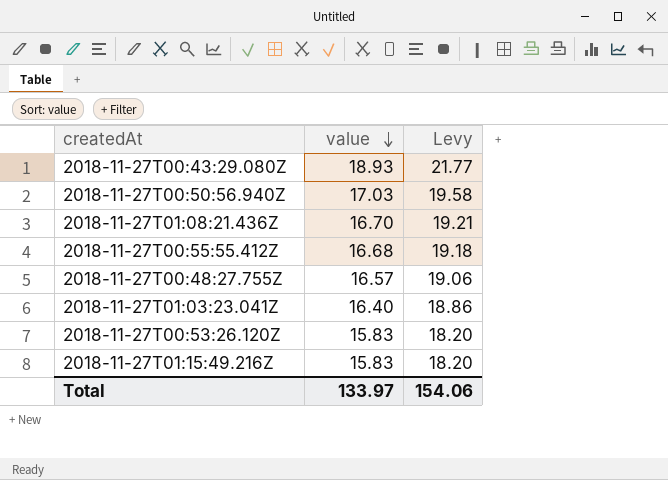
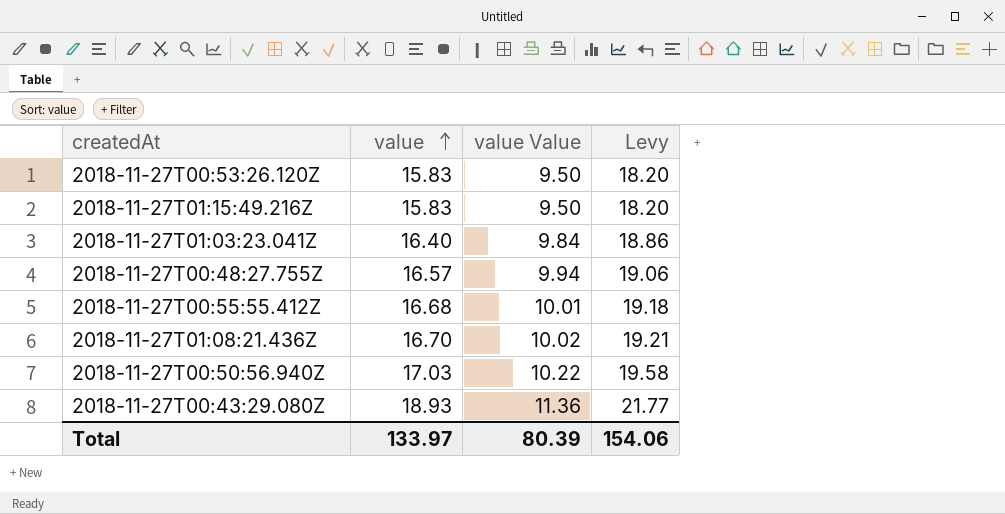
row order: value descending -> value ascending
column value Value | formula: none -> [value] * 0.6

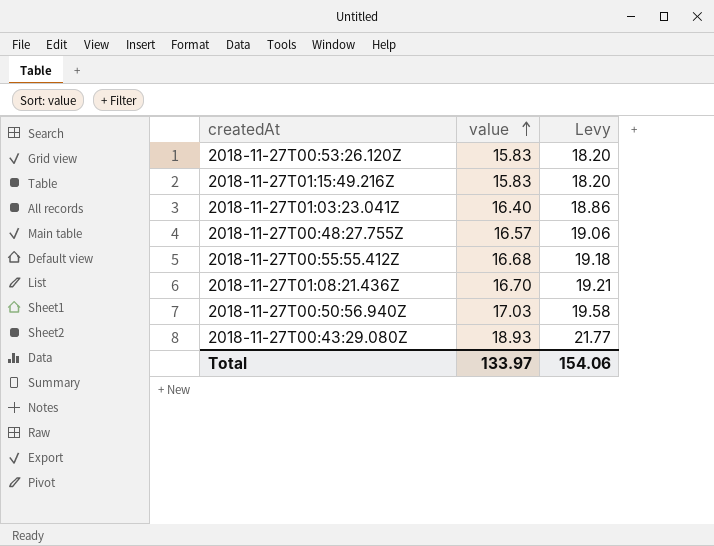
column value Value | formula: [value] * 0.6 -> none

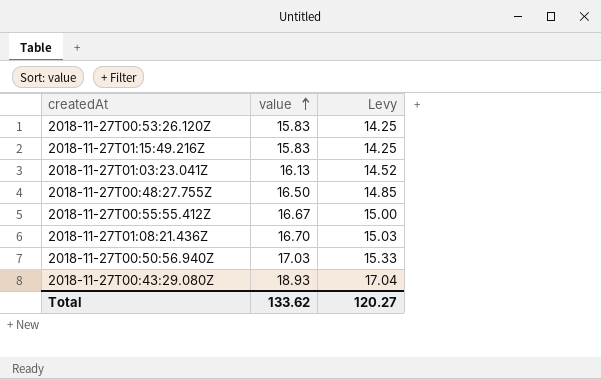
column Levy | formula: [value] * 1.15 -> [value] * 0.9
2018-11-27T01:03:23.041Z | value: 16.40 -> 16.13
2018-11-27T00:48:27.755Z | value: 16.57 -> 16.50
2018-11-27T00:55:55.412Z | value: 16.68 -> 16.67
Total | value: 133.97 -> 133.62
Total | Levy: 154.06 -> 120.27

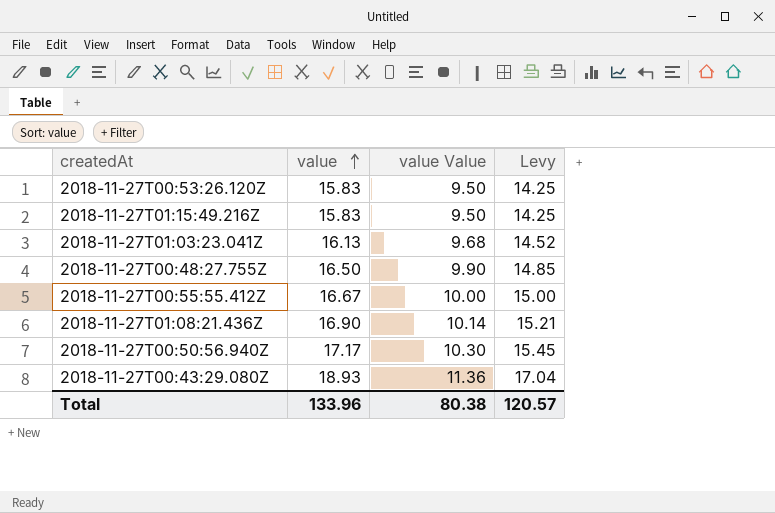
column value Value | formula: none -> [value] * 0.6
2018-11-27T01:08:21.436Z | value: 16.70 -> 16.90
2018-11-27T01:08:21.436Z | Levy: 15.03 -> 15.21
2018-11-27T00:50:56.940Z | value: 17.03 -> 17.17
2018-11-27T00:50:56.940Z | Levy: 15.33 -> 15.45
Total | value: 133.62 -> 133.96
Total | Levy: 120.27 -> 120.57

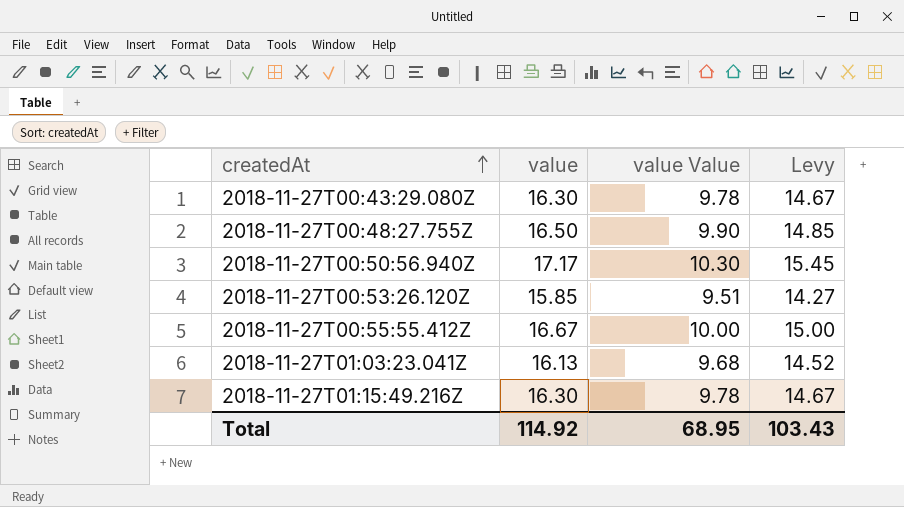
row order: value ascending -> createdAt ascending
row 2018-11-27T01:08:21.436Z: 16.90 | 10.14 | 15.21 -> none
2018-11-27T00:43:29.080Z | value: 18.93 -> 16.30
2018-11-27T00:43:29.080Z | value Value: 11.36 -> 9.78
2018-11-27T00:43:29.080Z | Levy: 17.04 -> 14.67
2018-11-27T00:53:26.120Z | value: 15.83 -> 15.85
2018-11-27T00:53:26.120Z | value Value: 9.50 -> 9.51
2018-11-27T00:53:26.120Z | Levy: 14.25 -> 14.27
2018-11-27T01:15:49.216Z | value: 15.83 -> 16.30
2018-11-27T01:15:49.216Z | value Value: 9.50 -> 9.78
2018-11-27T01:15:49.216Z | Levy: 14.25 -> 14.67
Total | value: 133.96 -> 114.92
Total | value Value: 80.38 -> 68.95
Total | Levy: 120.57 -> 103.43

